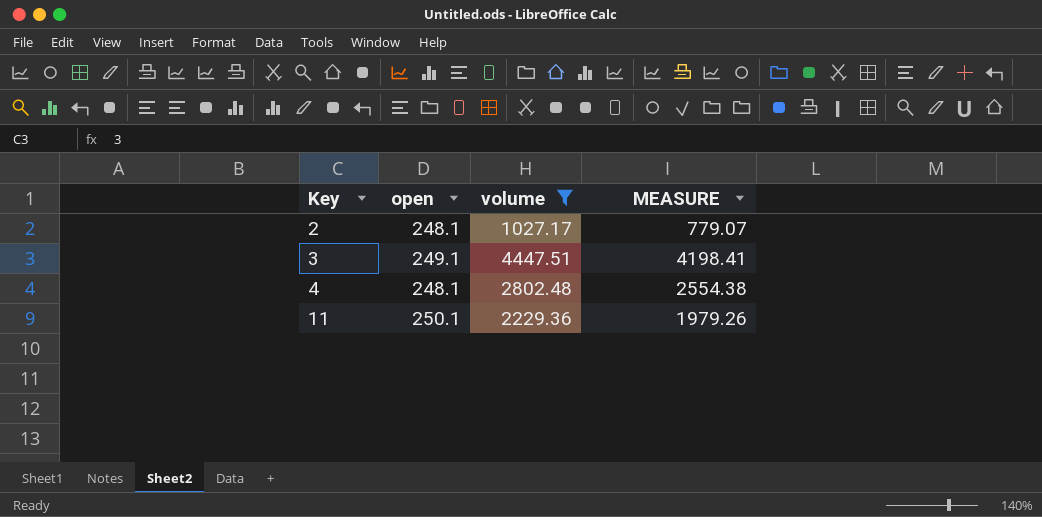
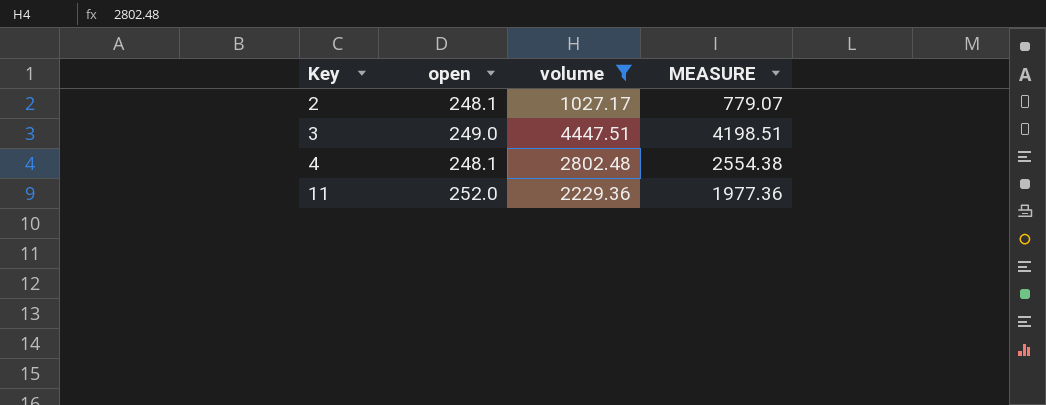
3 | open: 249.1 -> 249.0
3 | MEASURE: 4198.41 -> 4198.51
11 | open: 250.1 -> 252.0
11 | MEASURE: 1979.26 -> 1977.36

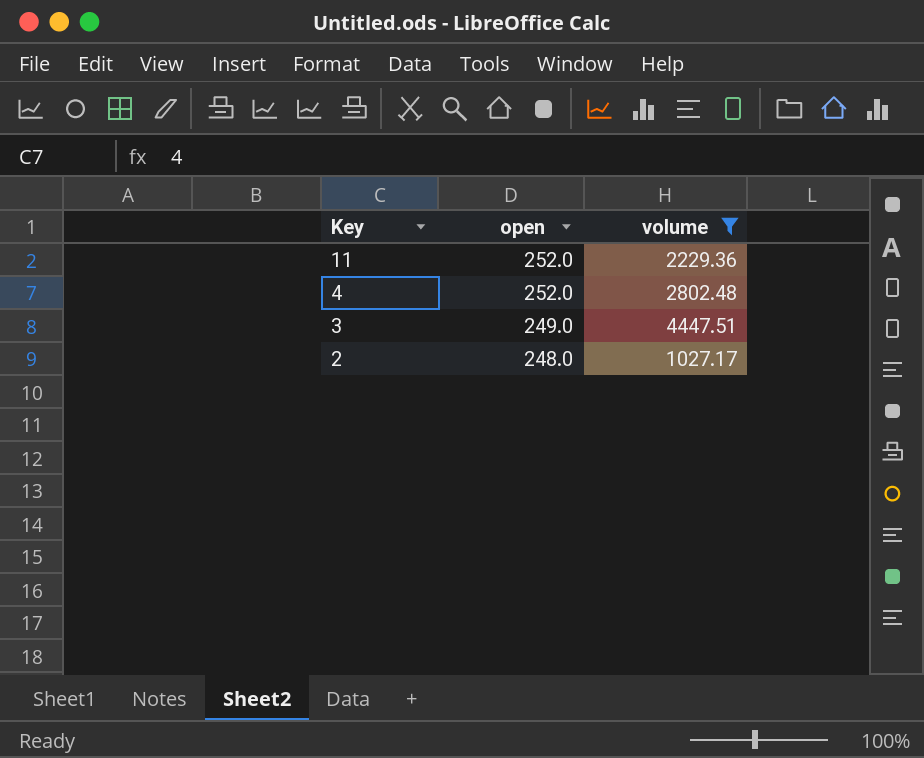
row order: Key ascending -> Key descending
column MEASURE | formula: [volume] - [open] -> none
4 | open: 248.1 -> 252.0
2 | open: 248.1 -> 248.0

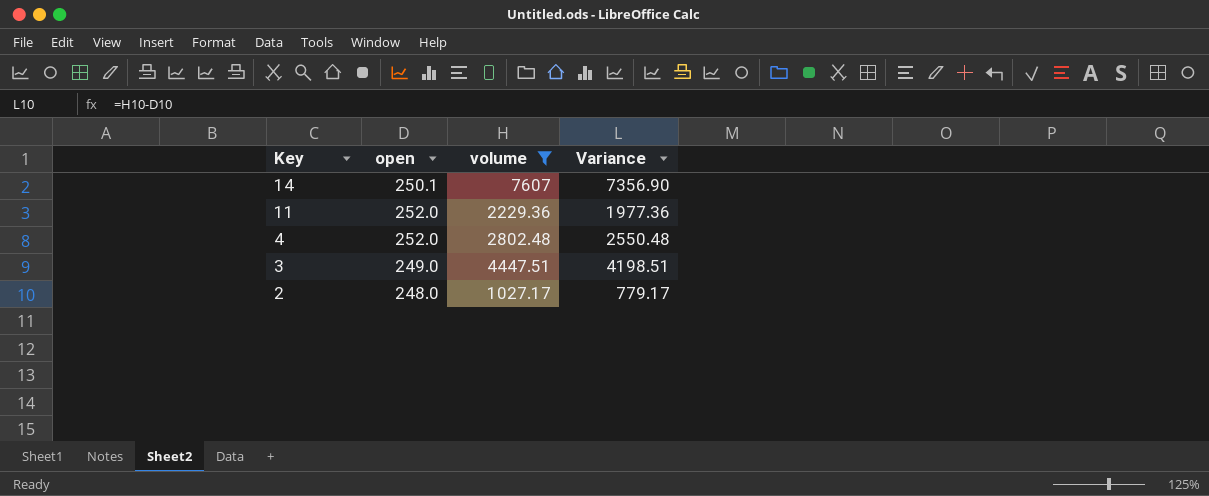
column Variance | formula: none -> [volume] - [open]
row 14: none -> 250.1 | 7607 | 7356.90

